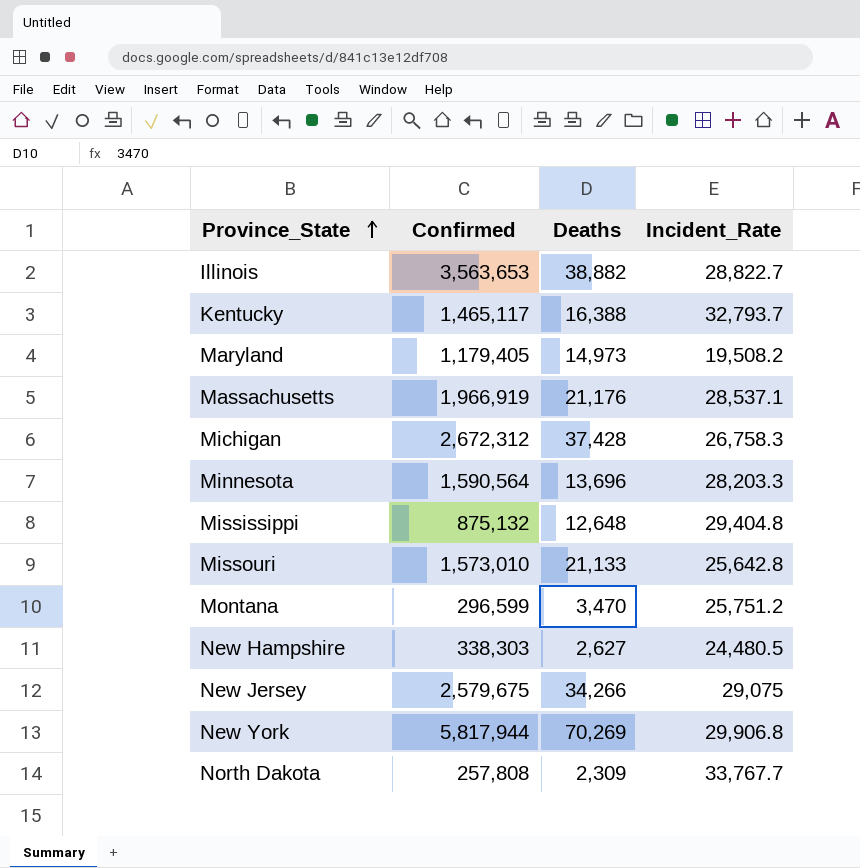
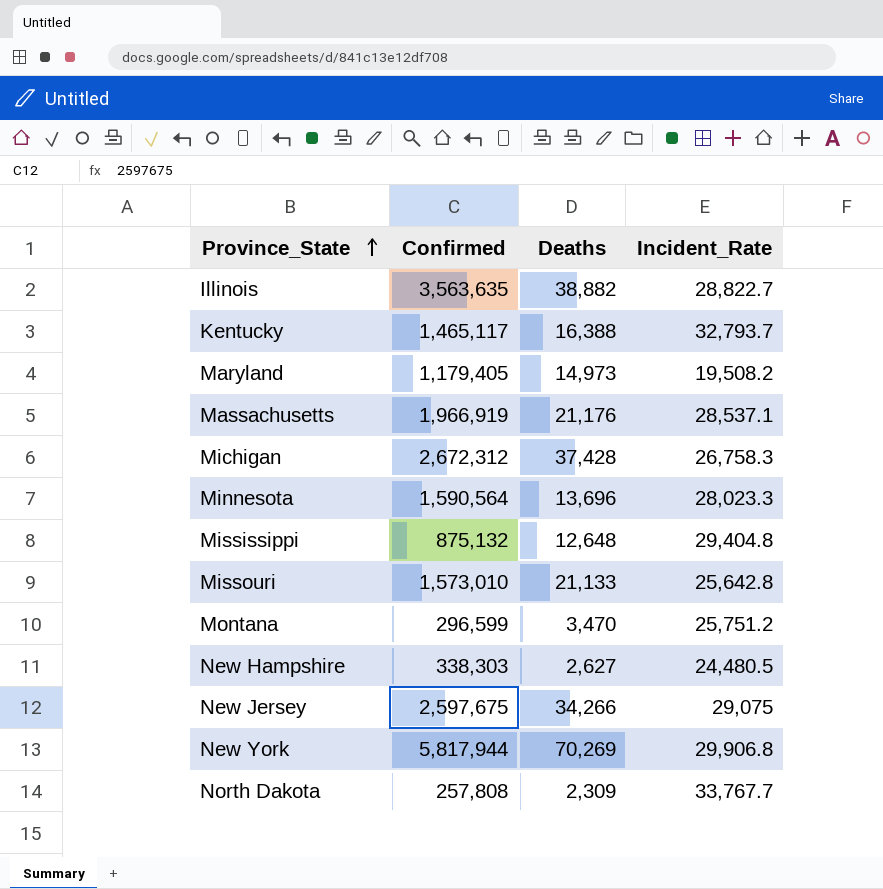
Illinois | Confirmed: 3,563,653 -> 3,563,635
Minnesota | Incident_Rate: 28,203.3 -> 28,023.3
New Jersey | Confirmed: 2,579,675 -> 2,597,675

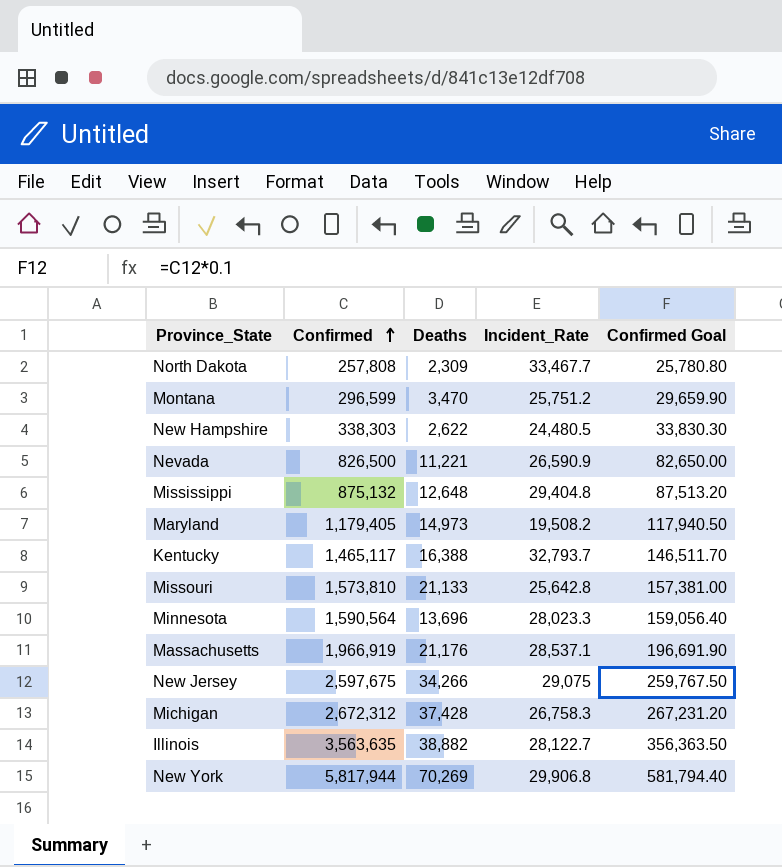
row order: Province_State ascending -> Confirmed ascending
column Confirmed Goal | formula: none -> [Confirmed] * 0.1
North Dakota | Incident_Rate: 33,767.7 -> 33,467.7
New Hampshire | Deaths: 2,627 -> 2,622
row Nevada: none -> 826,500 | 11,221 | 26,590.9 | 82,650.00
Missouri | Confirmed: 1,573,010 -> 1,573,810
Illinois | Incident_Rate: 28,822.7 -> 28,122.7

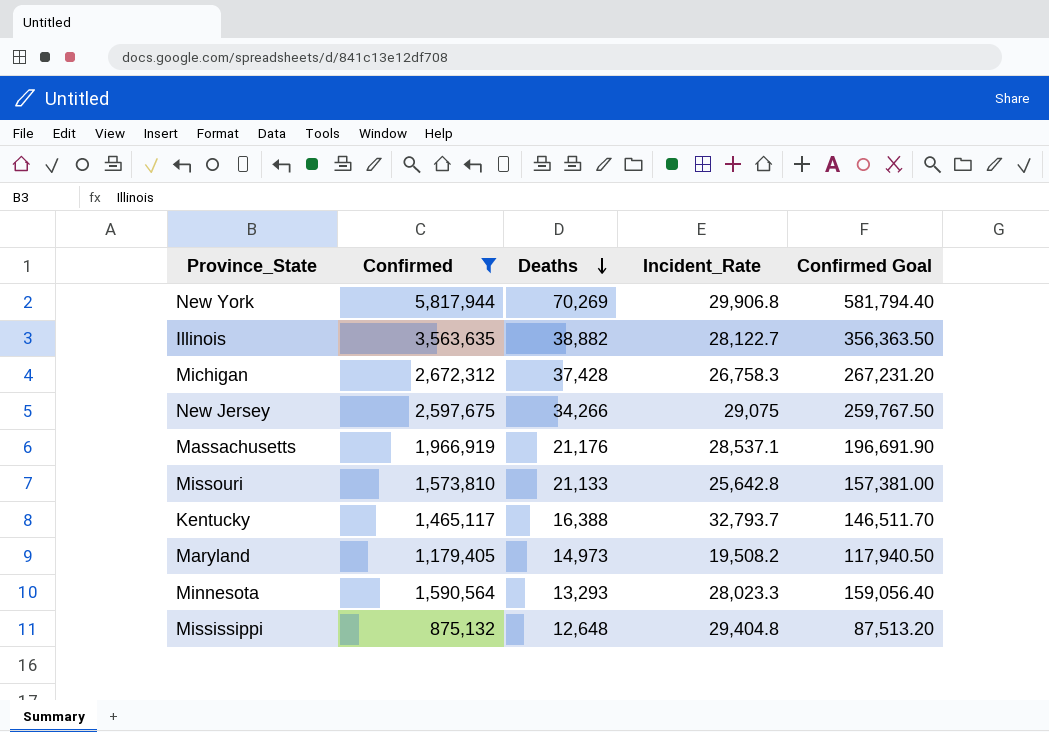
filter: none -> Confirmed >= 875,132
row order: Confirmed ascending -> Deaths descending
Minnesota | Deaths: 13,696 -> 13,293

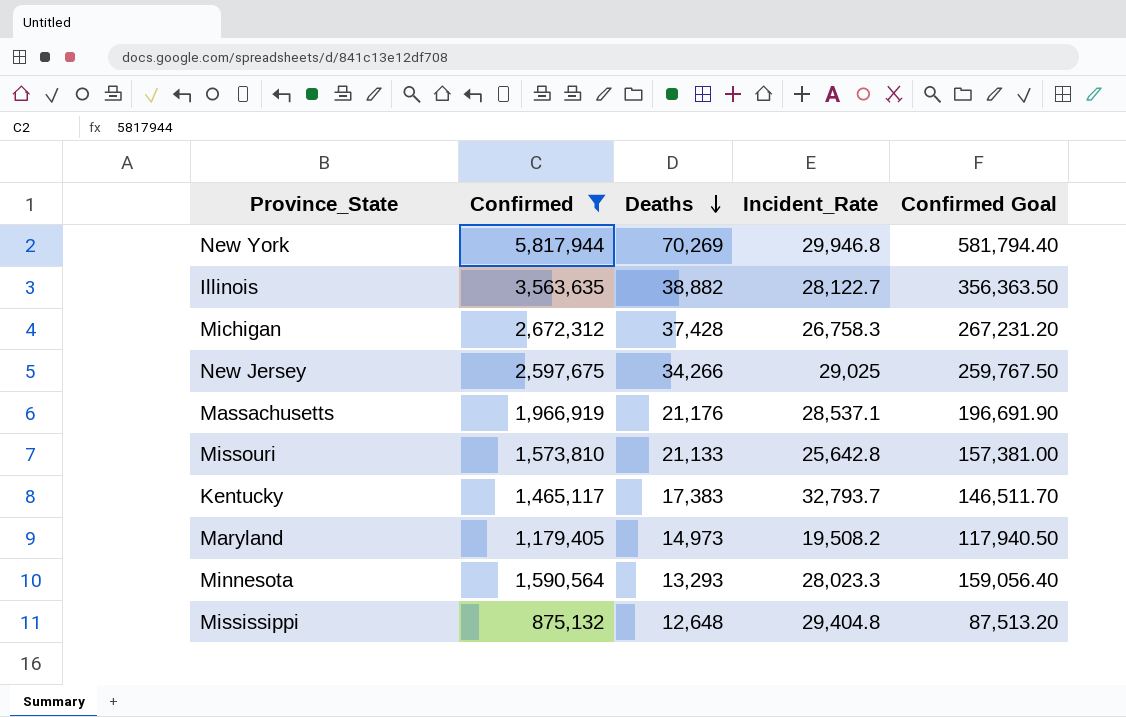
New York | Incident_Rate: 29,906.8 -> 29,946.8
New Jersey | Incident_Rate: 29,075 -> 29,025
Kentucky | Deaths: 16,388 -> 17,383

